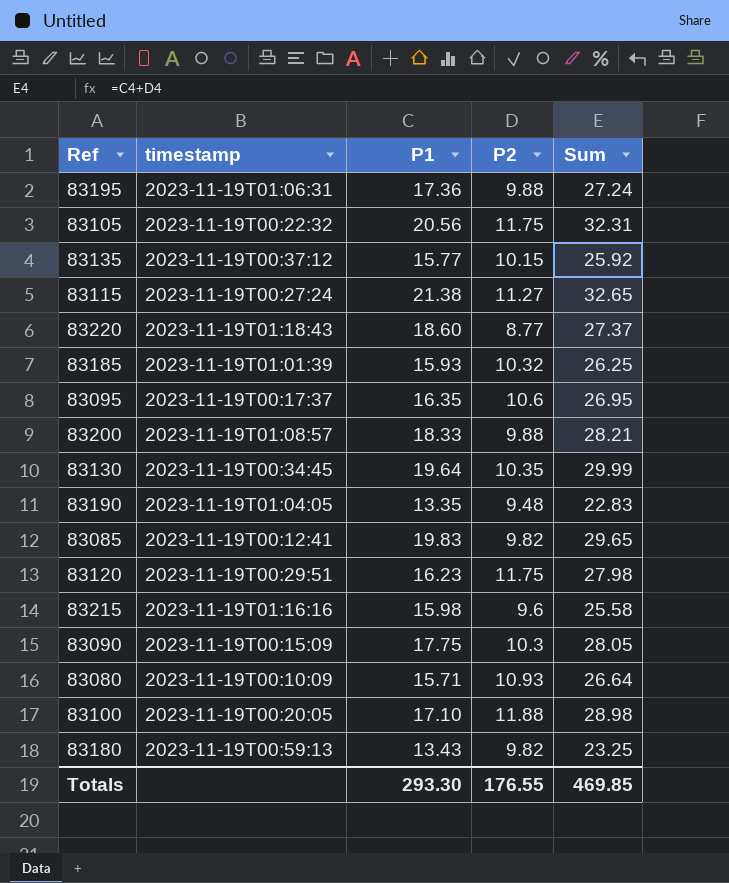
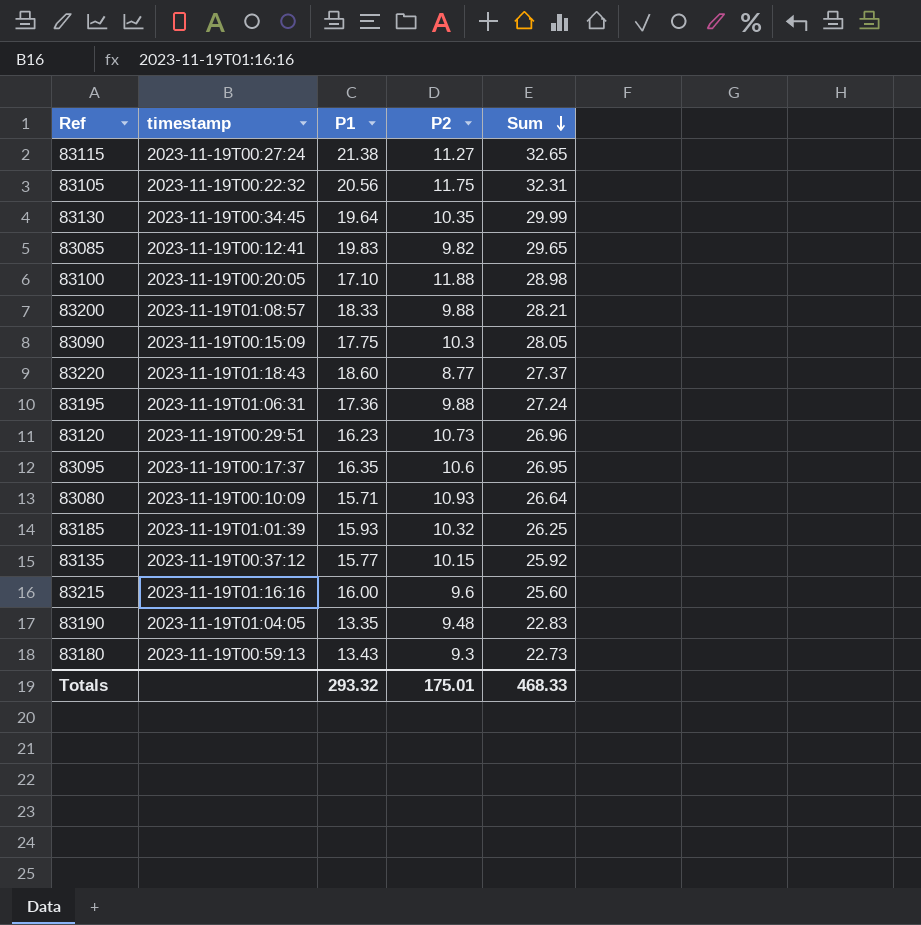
row order: none -> Sum descending
83120 | P2: 11.75 -> 10.73
83120 | Sum: 27.98 -> 26.96
83215 | P1: 15.98 -> 16.00
83215 | Sum: 25.58 -> 25.60
83180 | P2: 9.82 -> 9.3
83180 | Sum: 23.25 -> 22.73
Totals | P1: 293.30 -> 293.32
Totals | P2: 176.55 -> 175.01
Totals | Sum: 469.85 -> 468.33

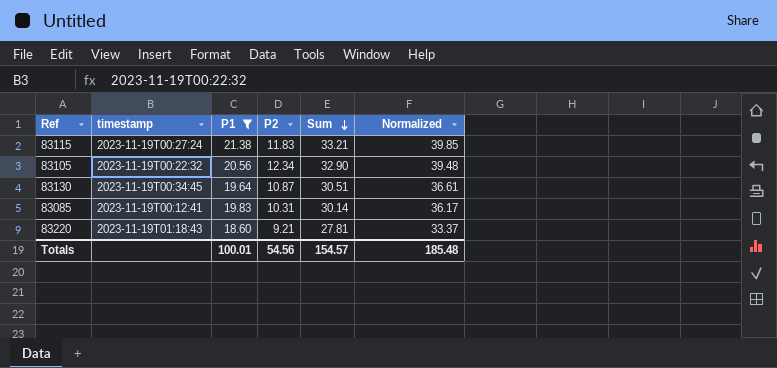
filter: none -> P1 >= 18.60
column Normalized | formula: none -> [Sum] * 1.2
83115 | P2: 11.27 -> 11.83
83115 | Sum: 32.65 -> 33.21
83105 | P2: 11.75 -> 12.34
83105 | Sum: 32.31 -> 32.90
83130 | P2: 10.35 -> 10.87
83130 | Sum: 29.99 -> 30.51
83085 | P2: 9.82 -> 10.31
83085 | Sum: 29.65 -> 30.14
83220 | P2: 8.77 -> 9.21
83220 | Sum: 27.37 -> 27.81
Totals | P1: 293.32 -> 100.01
Totals | P2: 175.01 -> 54.56
Totals | Sum: 468.33 -> 154.57

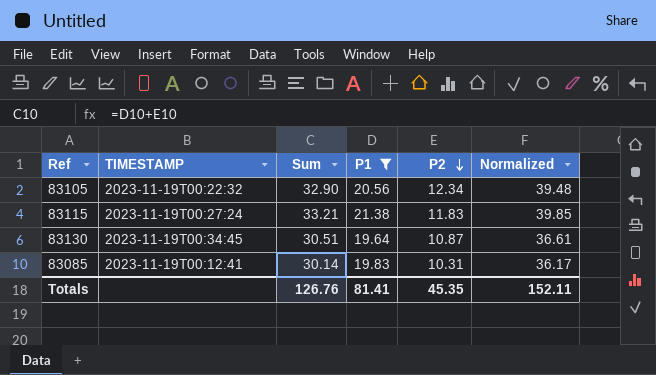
row order: Sum descending -> P2 descending
column name: timestamp -> TIMESTAMP
column Sum | position: 5 -> 3
row 83220: 2023-11-19T01:18:43 | 18.60 | 9.21 | 27.81 | 33.37 -> none
Totals | Sum: 154.57 -> 126.76
Totals | P1: 100.01 -> 81.41
Totals | P2: 54.56 -> 45.35
Totals | Normalized: 185.48 -> 152.11

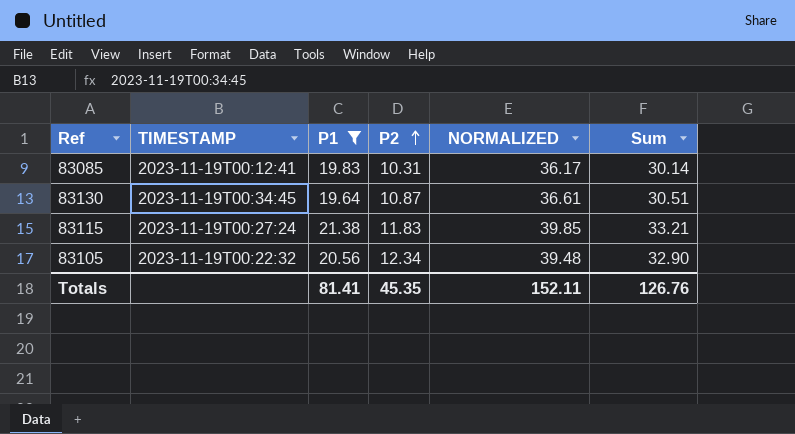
row order: P2 descending -> P2 ascending
column name: Normalized -> NORMALIZED
column Sum | position: 3 -> 6

